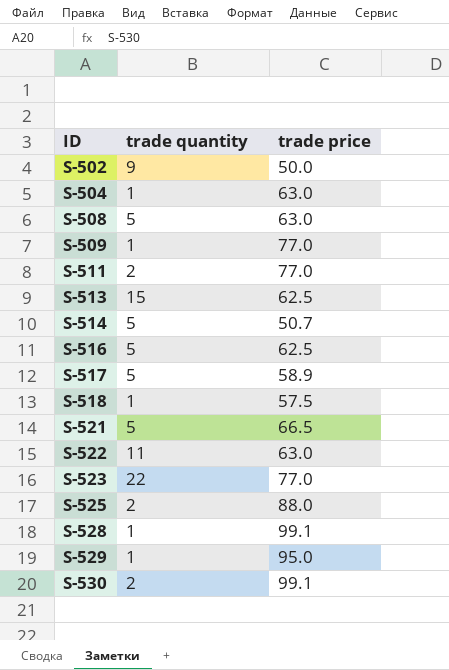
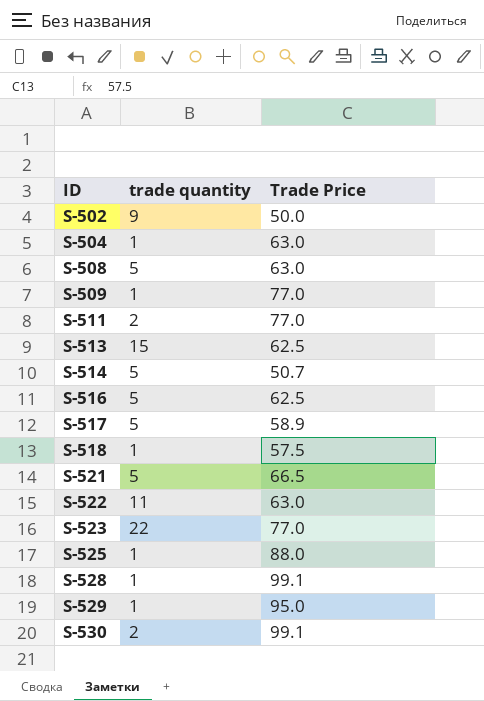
column name: trade price -> Trade Price
S-525 | trade quantity: 2 -> 1

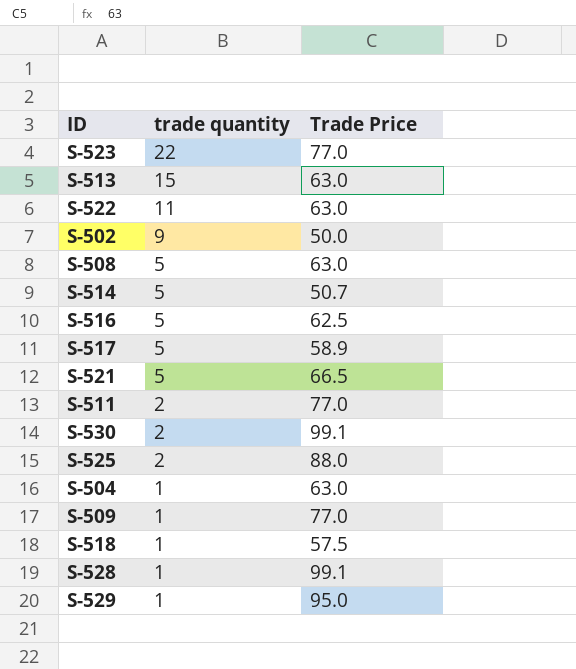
row order: ID ascending -> trade quantity descending
S-513 | Trade Price: 62.5 -> 63.0
S-525 | trade quantity: 1 -> 2

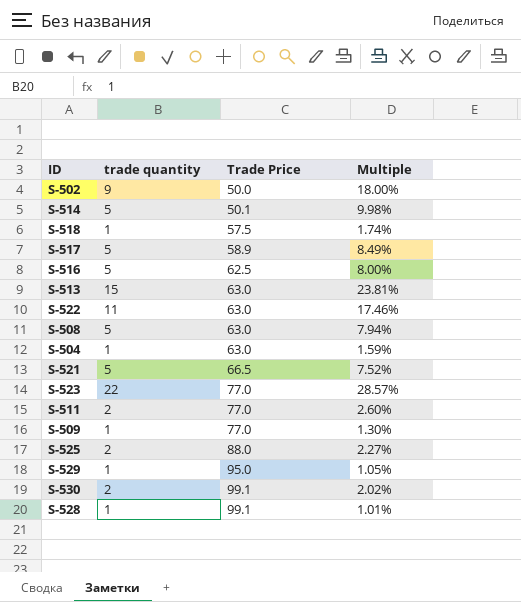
row order: trade quantity descending -> Trade Price ascending
column Multiple | formula: none -> [trade quantity] / [Trade Price]
S-514 | Trade Price: 50.7 -> 50.1

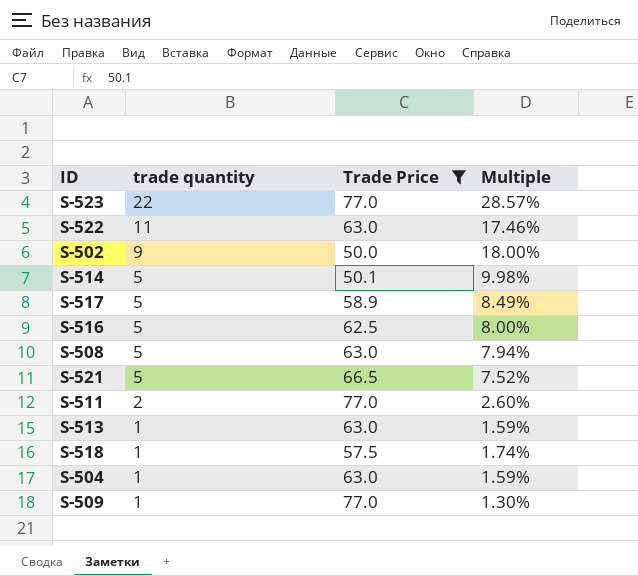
filter: none -> Trade Price <= 77.0
row order: Trade Price ascending -> trade quantity descending
S-513 | trade quantity: 15 -> 1
S-513 | Multiple: 23.81% -> 1.59%

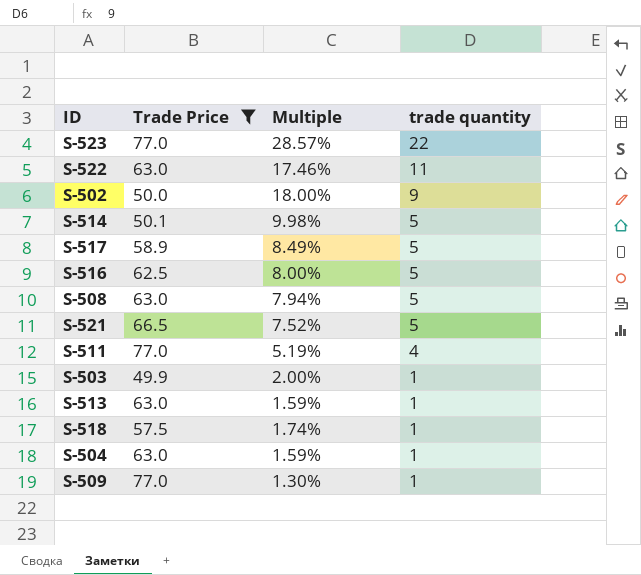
column trade quantity | position: 2 -> 4
S-511 | Multiple: 2.60% -> 5.19%
S-511 | trade quantity: 2 -> 4
row S-503: none -> 49.9 | 2.00% | 1

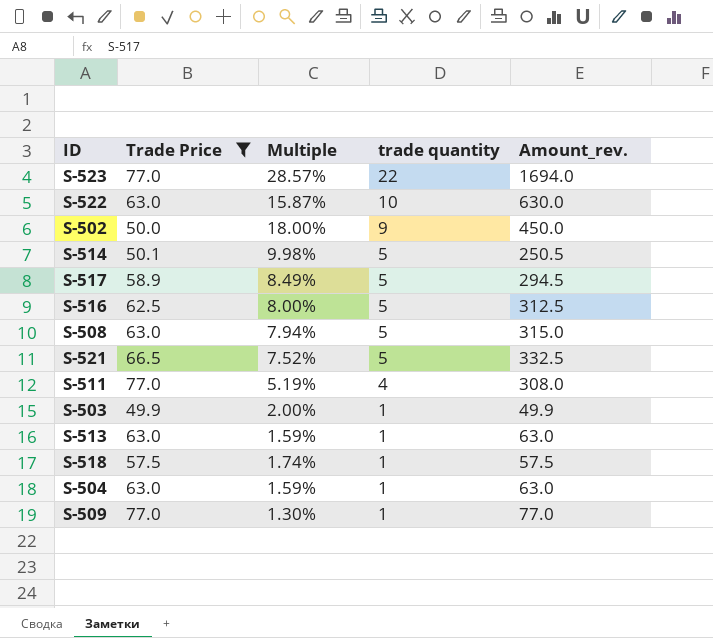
column Amount_rev. | formula: none -> [Trade Price] * [trade quantity]
S-522 | Multiple: 17.46% -> 15.87%
S-522 | trade quantity: 11 -> 10

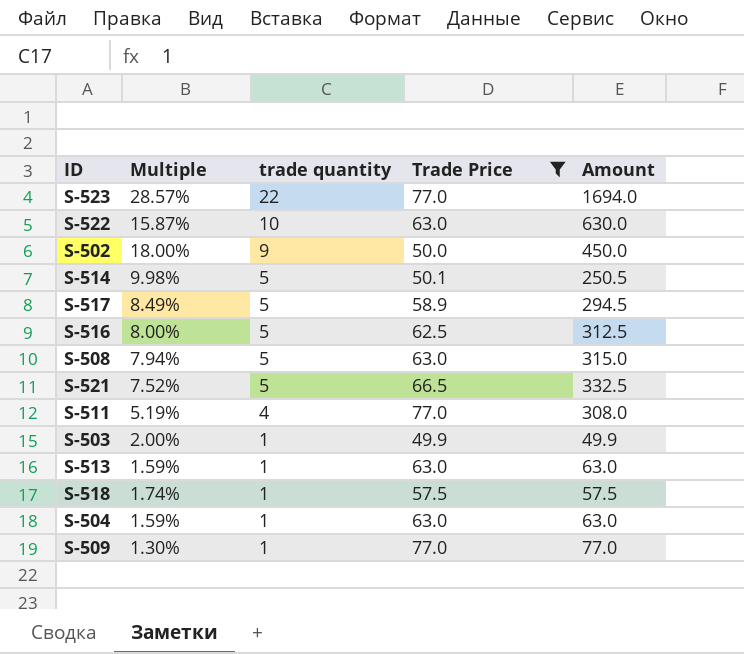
column Trade Price | position: 2 -> 4
column name: Amount_rev. -> Amount

